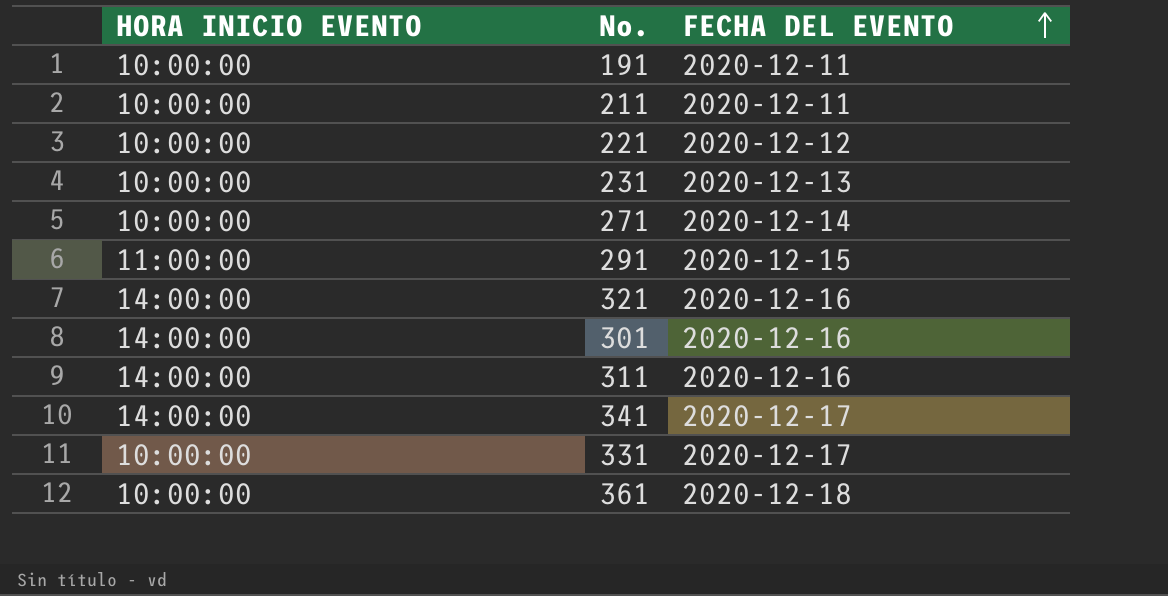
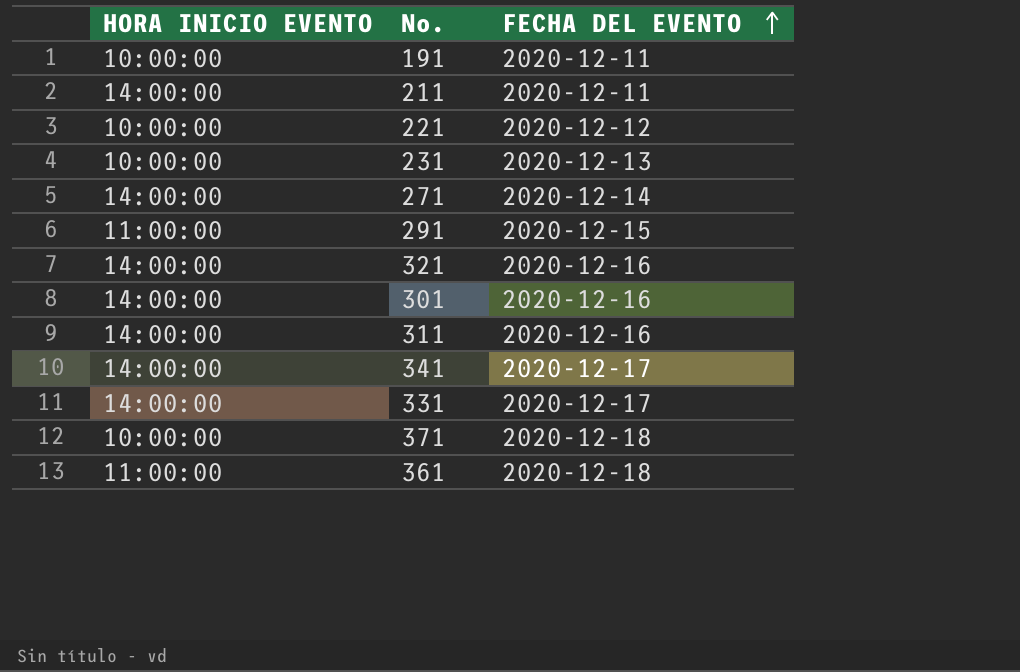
211 | HORA INICIO EVENTO: 10:00:00 -> 14:00:00
271 | HORA INICIO EVENTO: 10:00:00 -> 14:00:00
331 | HORA INICIO EVENTO: 10:00:00 -> 14:00:00
row 371: none -> 10:00:00 | 2020-12-18
361 | HORA INICIO EVENTO: 10:00:00 -> 11:00:00

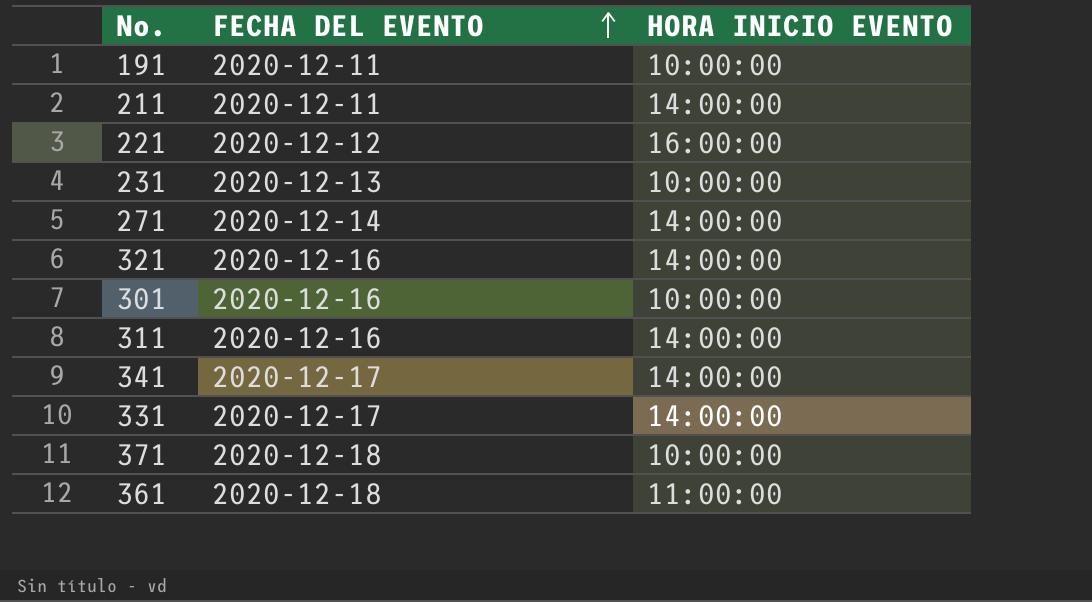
column HORA INICIO EVENTO | position: 1 -> 3
row 291: 11:00:00 | 2020-12-15 -> none
221 | HORA INICIO EVENTO: 10:00:00 -> 16:00:00
301 | HORA INICIO EVENTO: 14:00:00 -> 10:00:00

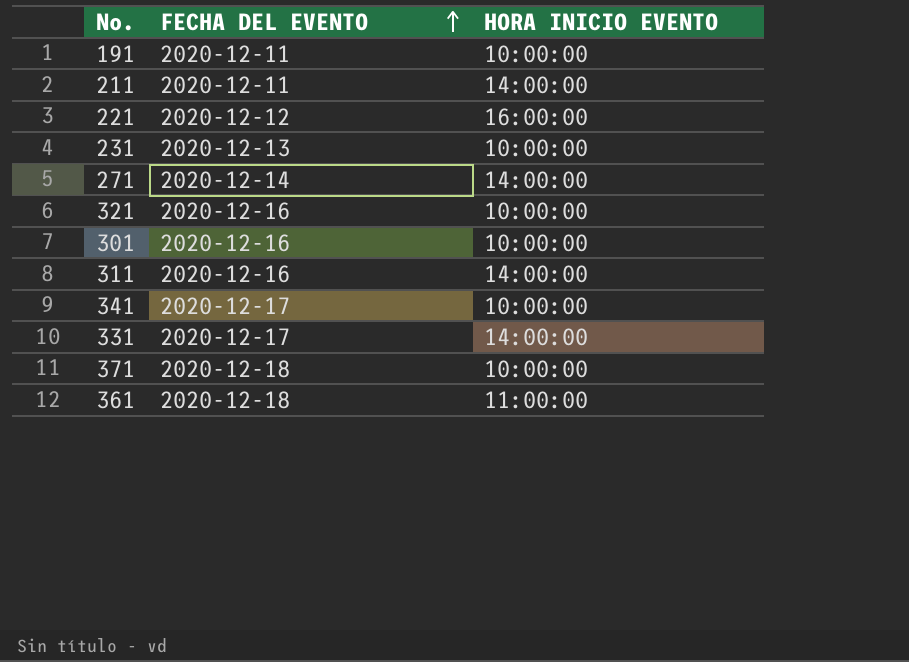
321 | HORA INICIO EVENTO: 14:00:00 -> 10:00:00
341 | HORA INICIO EVENTO: 14:00:00 -> 10:00:00

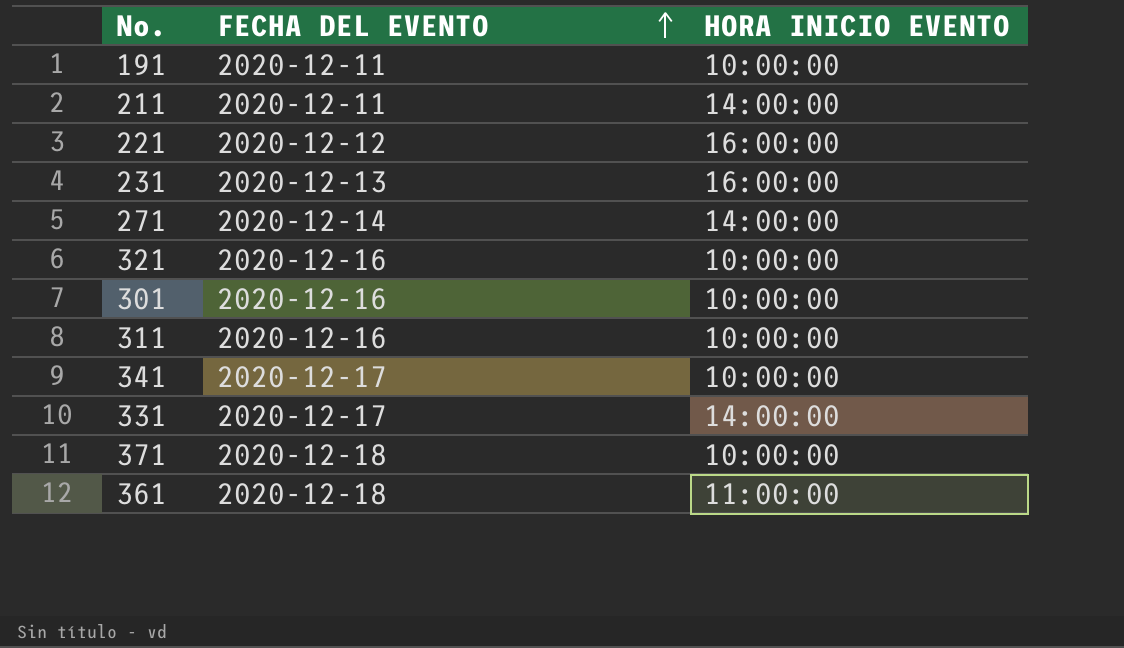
231 | HORA INICIO EVENTO: 10:00:00 -> 16:00:00
311 | HORA INICIO EVENTO: 14:00:00 -> 10:00:00

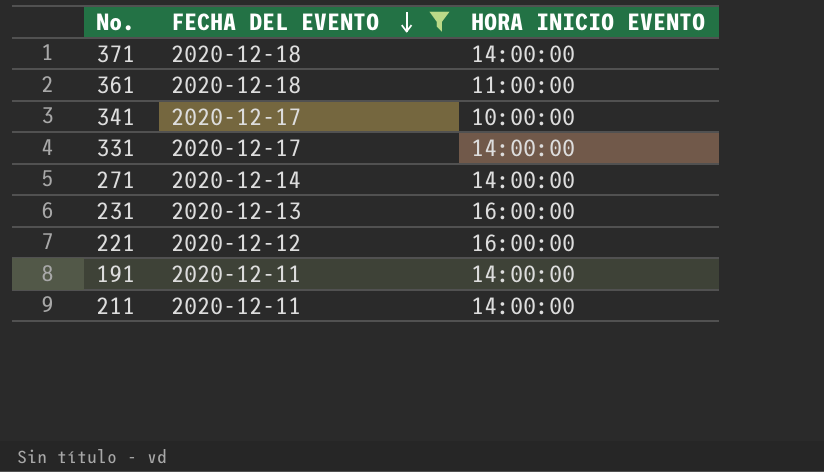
filter: none -> FECHA DEL EVENTO != 2020-12-16
row order: FECHA DEL EVENTO ascending -> FECHA DEL EVENTO descending
371 | HORA INICIO EVENTO: 10:00:00 -> 14:00:00
191 | HORA INICIO EVENTO: 10:00:00 -> 14:00:00

